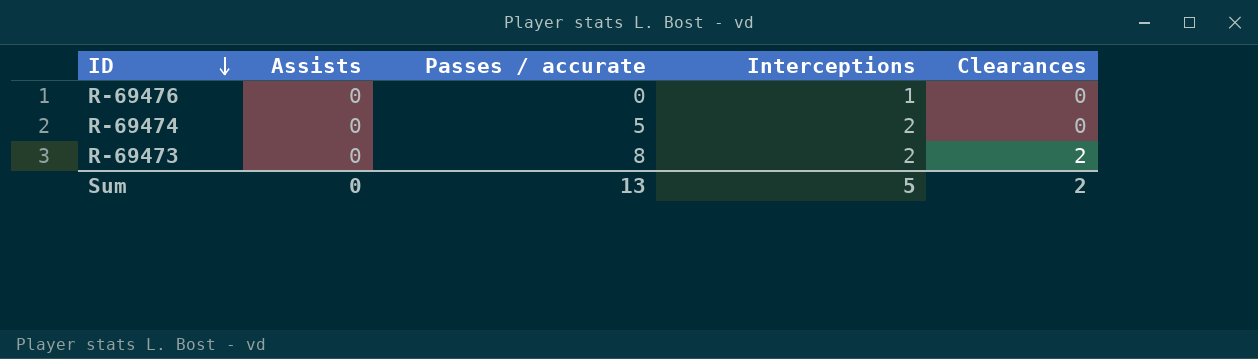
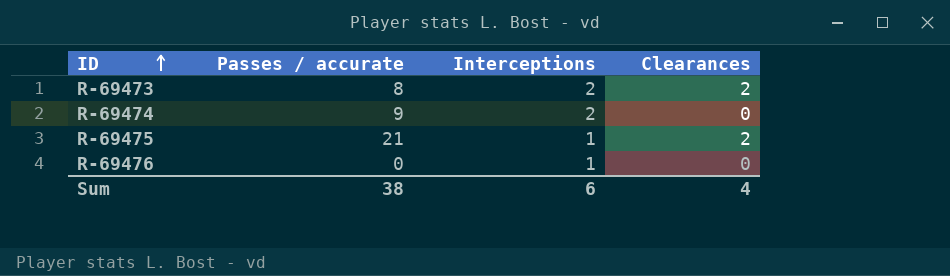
row order: ID descending -> ID ascending
column Assists | position: 2 -> none
R-69474 | Passes / accurate: 5 -> 9
row R-69475: none -> 21 | 1 | 2
Sum | Passes / accurate: 13 -> 38
Sum | Interceptions: 5 -> 6
Sum | Clearances: 2 -> 4

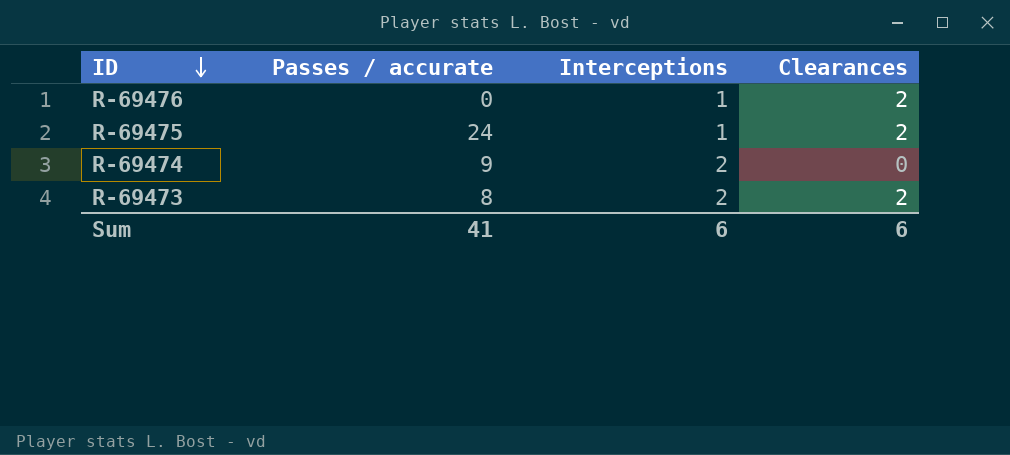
row order: ID ascending -> ID descending
R-69476 | Clearances: 0 -> 2
R-69475 | Passes / accurate: 21 -> 24
Sum | Passes / accurate: 38 -> 41
Sum | Clearances: 4 -> 6

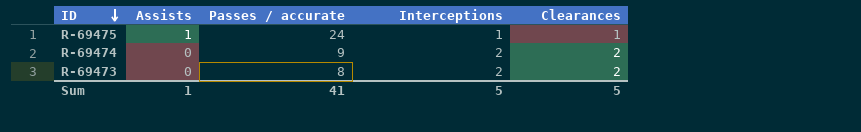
column Assists | position: none -> 2
row R-69476: 0 | 1 | 2 -> none
R-69475 | Clearances: 2 -> 1
R-69474 | Clearances: 0 -> 2
Sum | Interceptions: 6 -> 5
Sum | Clearances: 6 -> 5

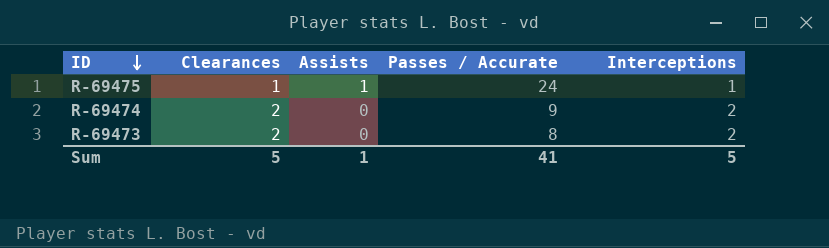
column Clearances | position: 5 -> 2
column name: Passes / accurate -> Passes / Accurate

